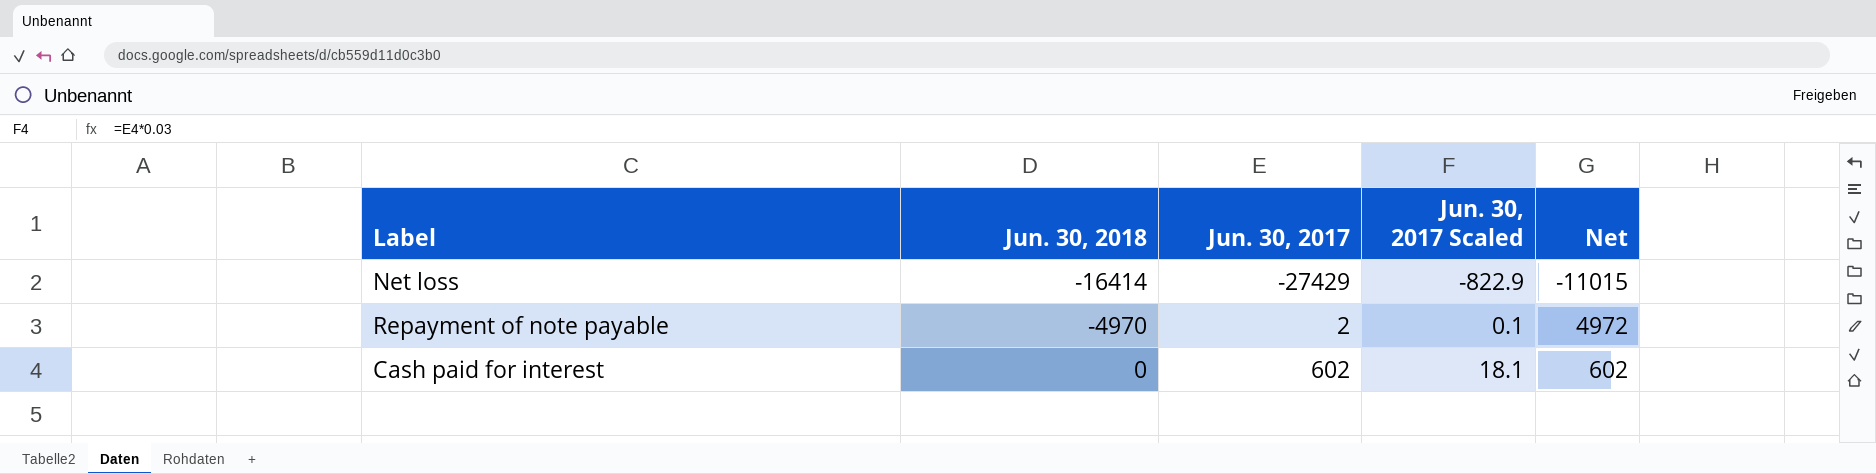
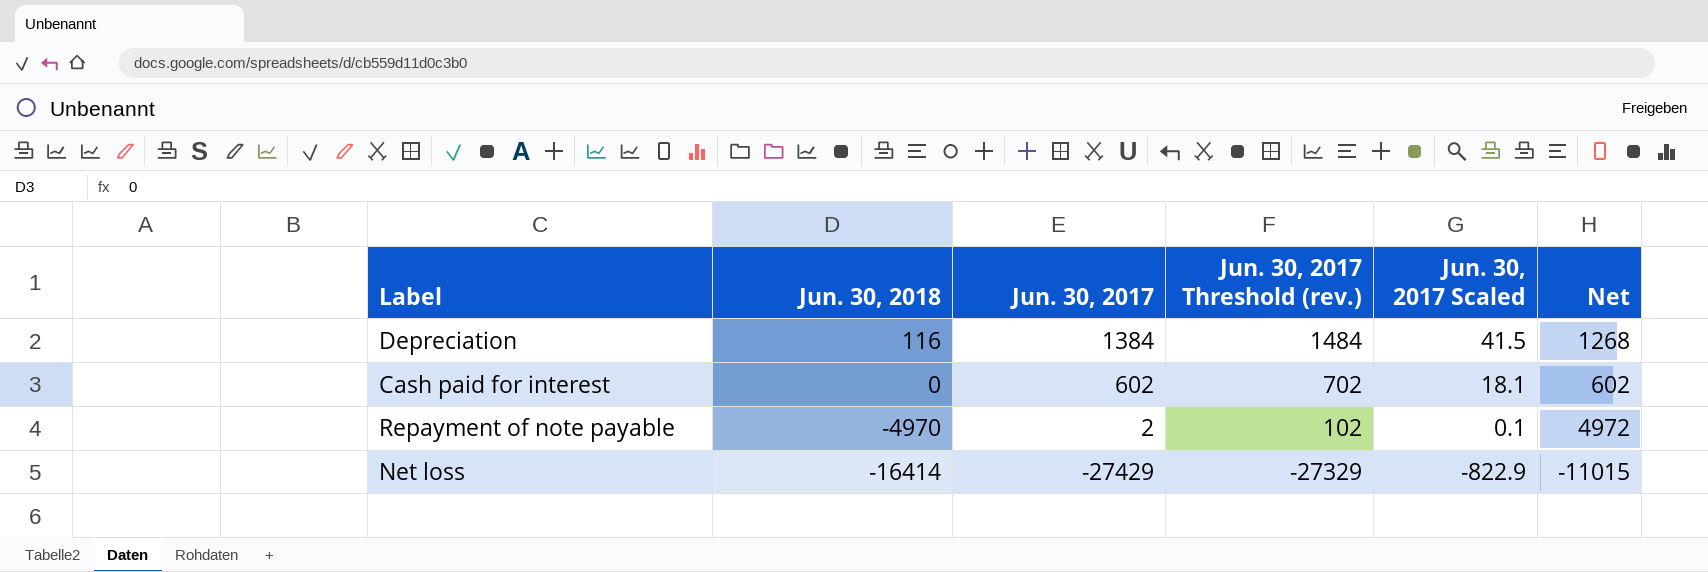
row order: Jun. 30, 2018 ascending -> Jun. 30, 2018 descending
column Jun. 30, 2017 Threshold (rev.) | formula: none -> [Jun. 30, 2017] + 100
row Depreciation: none -> 116 | 1384 | 1484 | 41.5 | 1268

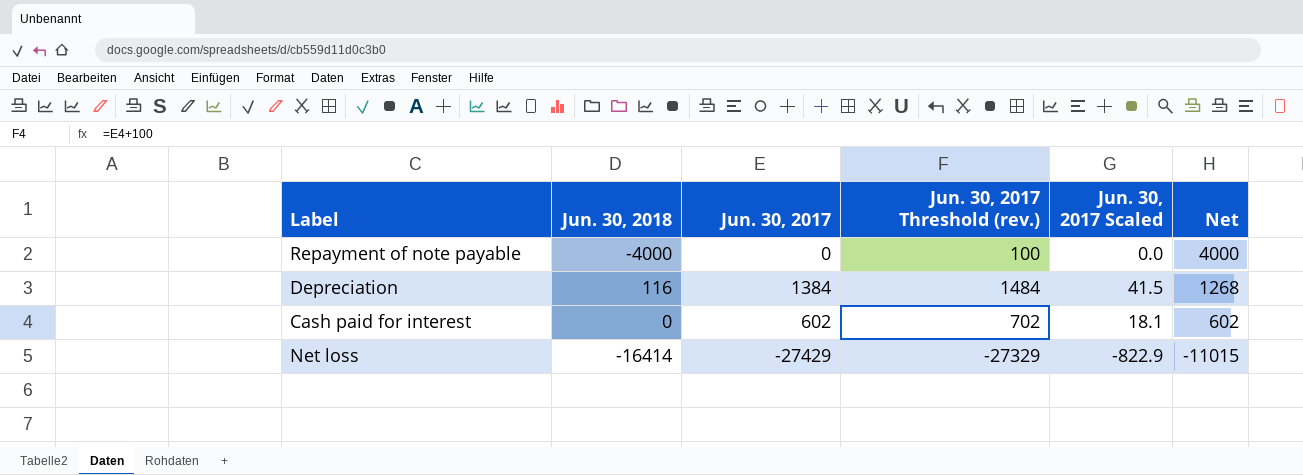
row order: Jun. 30, 2018 descending -> Net descending
Repayment of note payable | Jun. 30, 2018: -4970 -> -4000
Repayment of note payable | Jun. 30, 2017: 2 -> 0
Repayment of note payable | Jun. 30, 2017 Threshold (rev.): 102 -> 100
Repayment of note payable | Jun. 30, 2017 Scaled: 0.1 -> 0.0
Repayment of note payable | Net: 4972 -> 4000

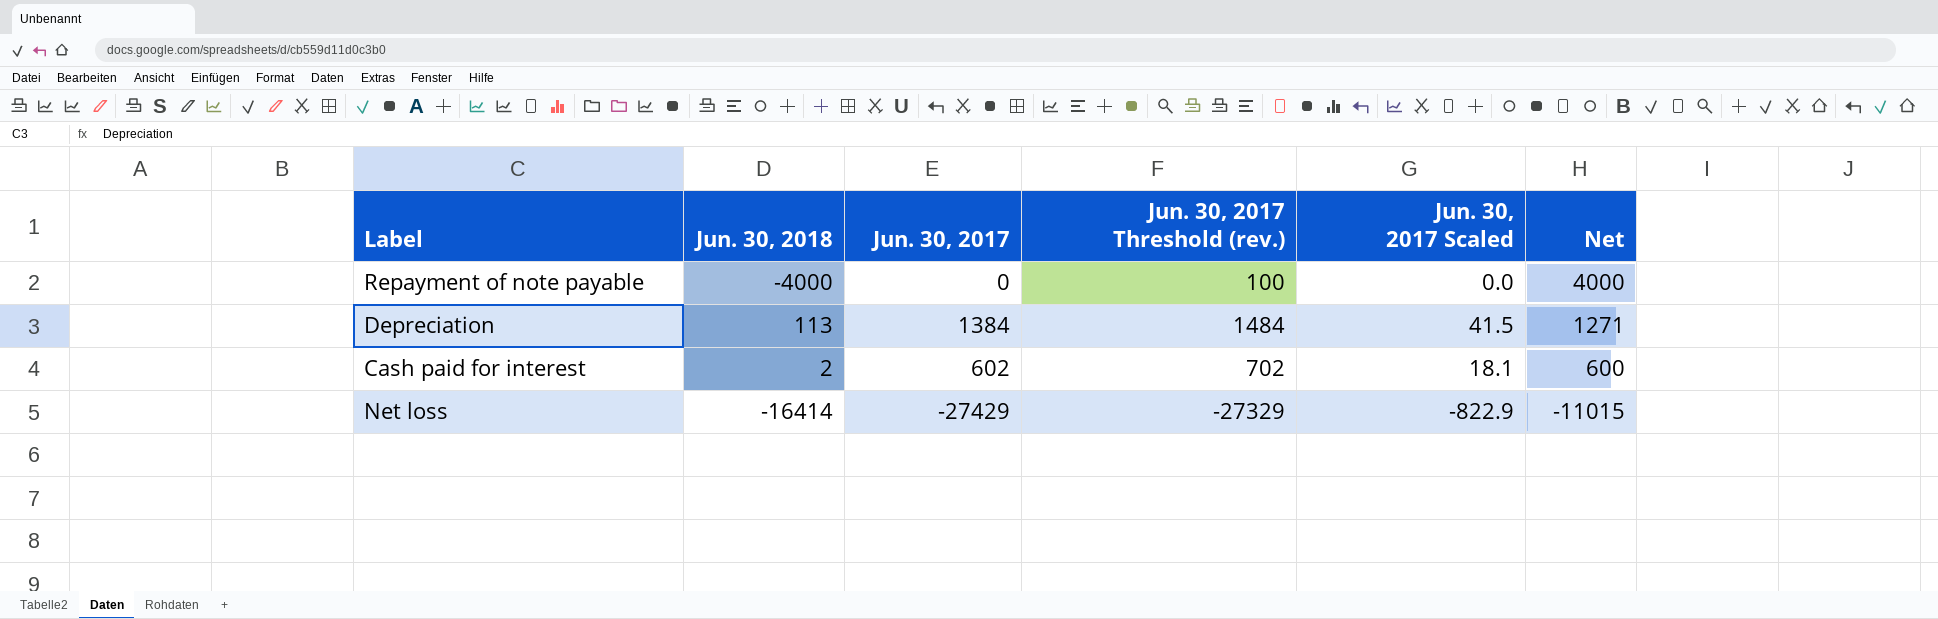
Depreciation | Jun. 30, 2018: 116 -> 113
Depreciation | Net: 1268 -> 1271
Cash paid for interest | Jun. 30, 2018: 0 -> 2
Cash paid for interest | Net: 602 -> 600

